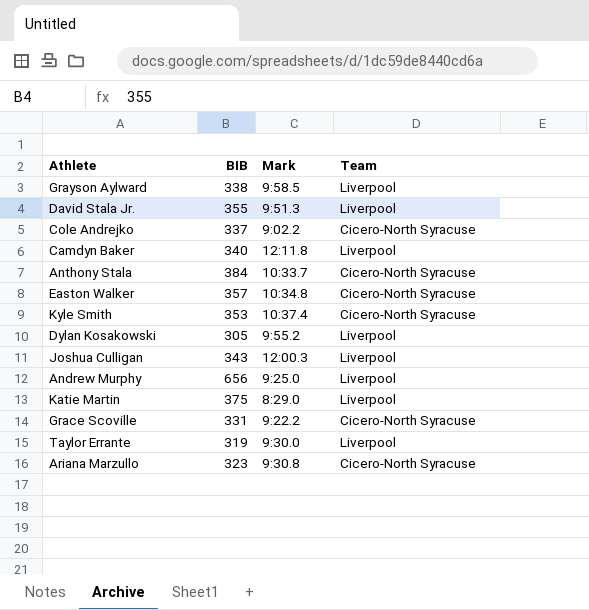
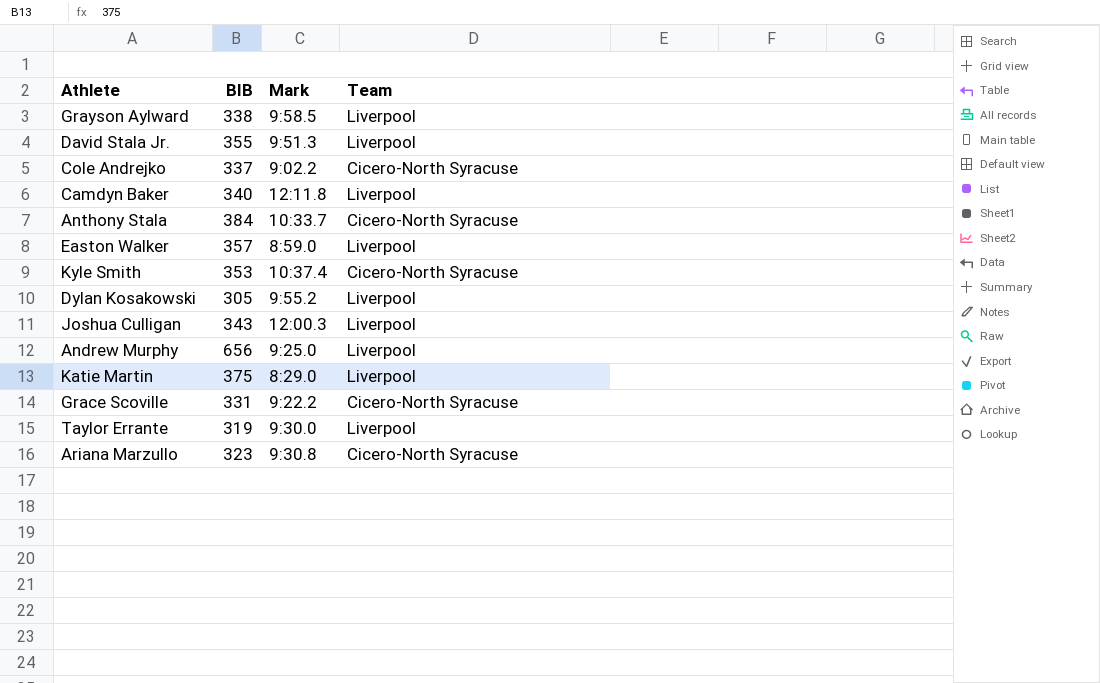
Easton Walker | Mark: 10:34.8 -> 8:59.0
Easton Walker | Team: Cicero-North Syracuse -> Liverpool

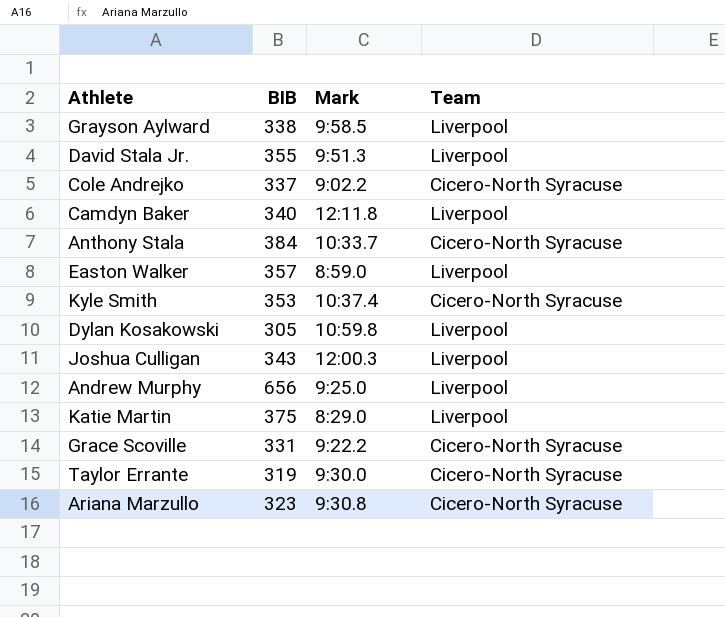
Dylan Kosakowski | Mark: 9:55.2 -> 10:59.8
Taylor Errante | Team: Liverpool -> Cicero-North Syracuse

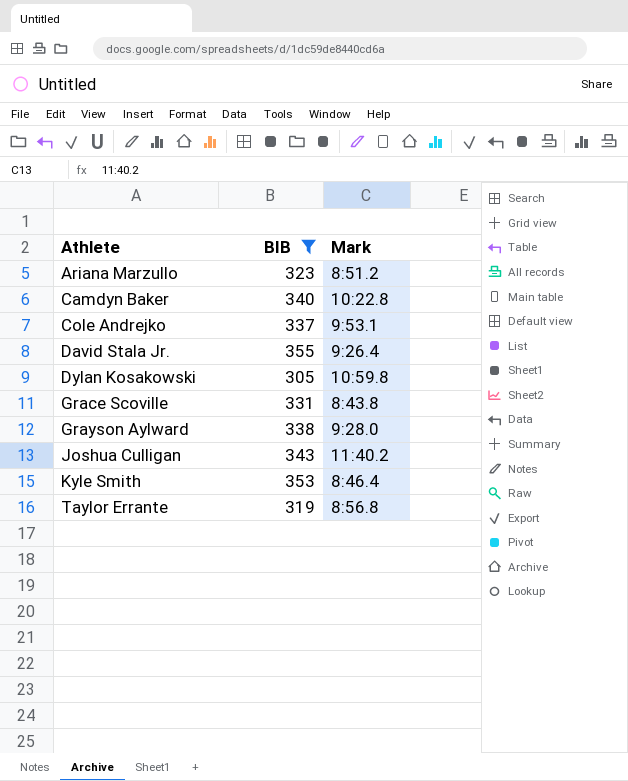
filter: none -> BIB <= 355
row order: none -> Athlete ascending
column Team | position: 4 -> none
Ariana Marzullo | Mark: 9:30.8 -> 8:51.2
Camdyn Baker | Mark: 12:11.8 -> 10:22.8
Cole Andrejko | Mark: 9:02.2 -> 9:53.1
David Stala Jr. | Mark: 9:51.3 -> 9:26.4
Grace Scoville | Mark: 9:22.2 -> 8:43.8
Grayson Aylward | Mark: 9:58.5 -> 9:28.0
Joshua Culligan | Mark: 12:00.3 -> 11:40.2
Kyle Smith | Mark: 10:37.4 -> 8:46.4
Taylor Errante | Mark: 9:30.0 -> 8:56.8

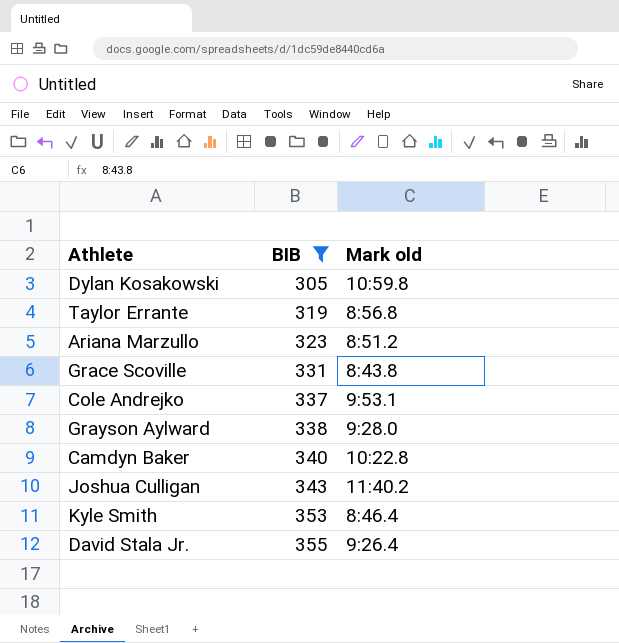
row order: Athlete ascending -> BIB ascending
column name: Mark -> Mark old

